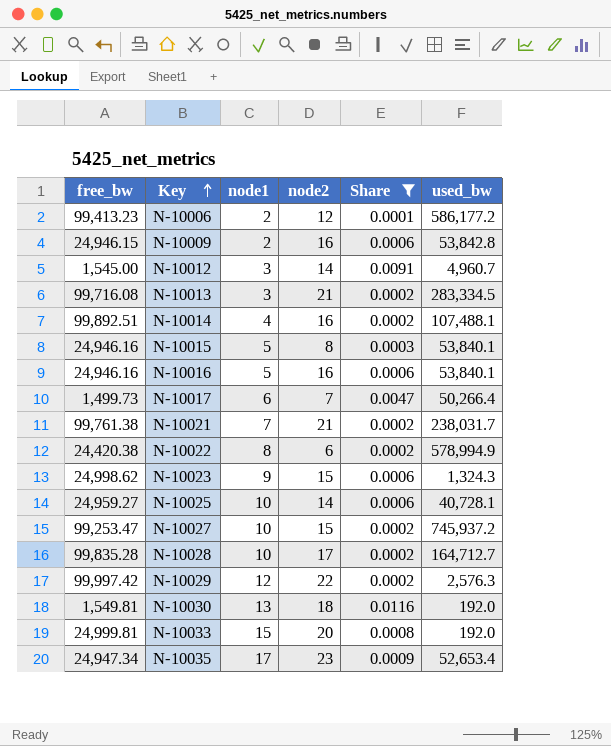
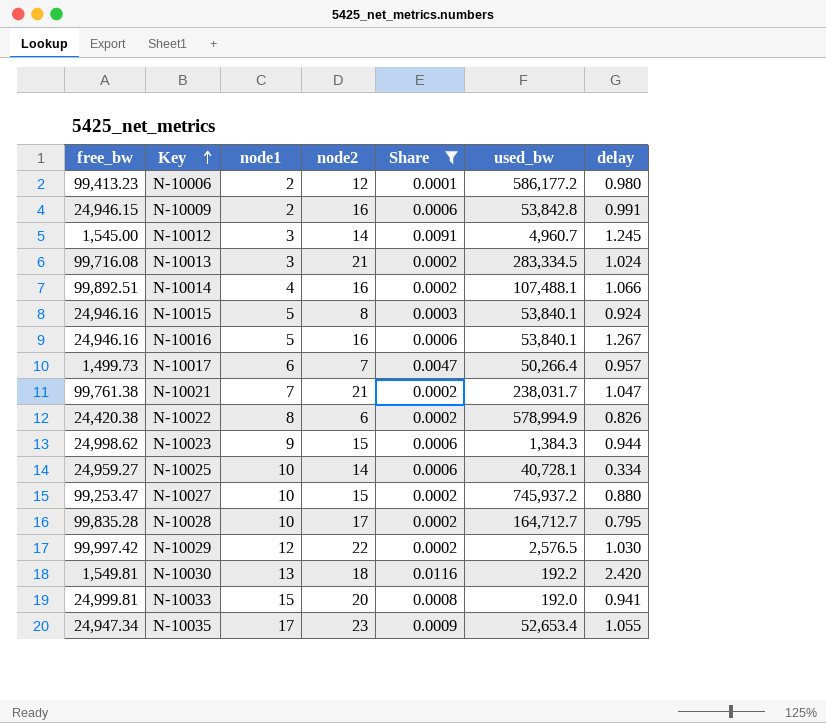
column delay | position: none -> 7
N-10023 | used_bw: 1,324.3 -> 1,384.3
N-10029 | used_bw: 2,576.3 -> 2,576.5
N-10030 | used_bw: 192.0 -> 192.2

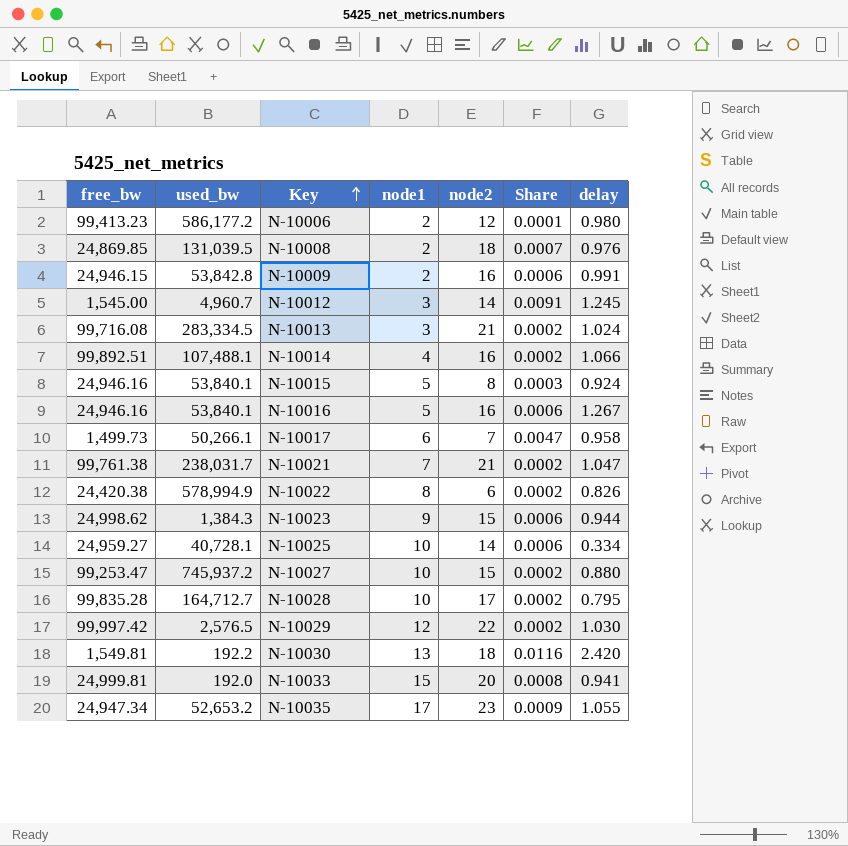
filter: Share != 0.0007 -> none
column used_bw | position: 6 -> 2
N-10017 | used_bw: 50,266.4 -> 50,266.1
N-10017 | delay: 0.957 -> 0.958
N-10035 | used_bw: 52,653.4 -> 52,653.2

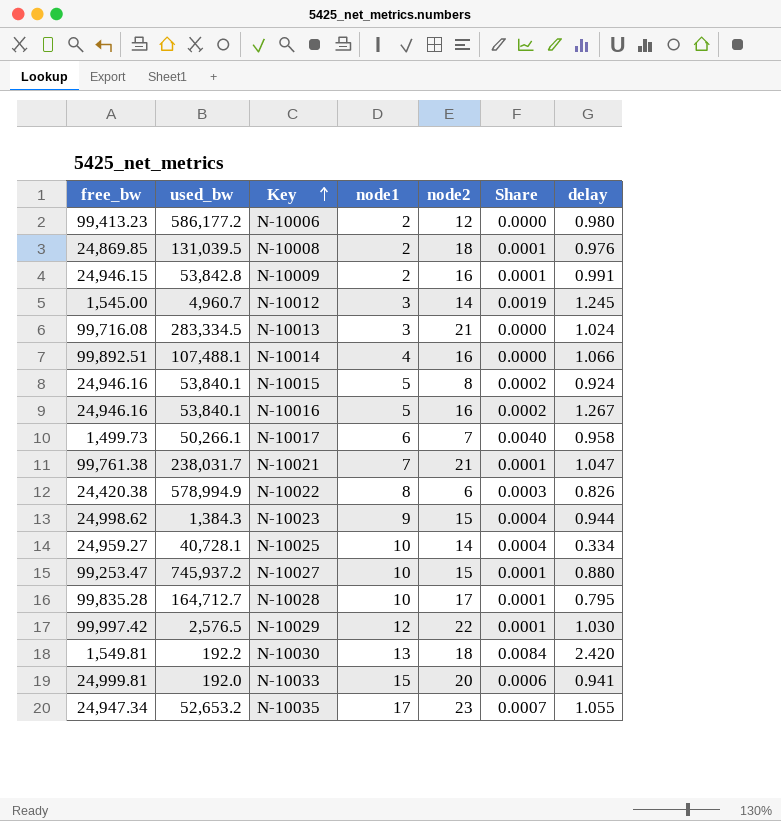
column Share | formula: [node2] / [free_bw] -> [node1] / [free_bw]

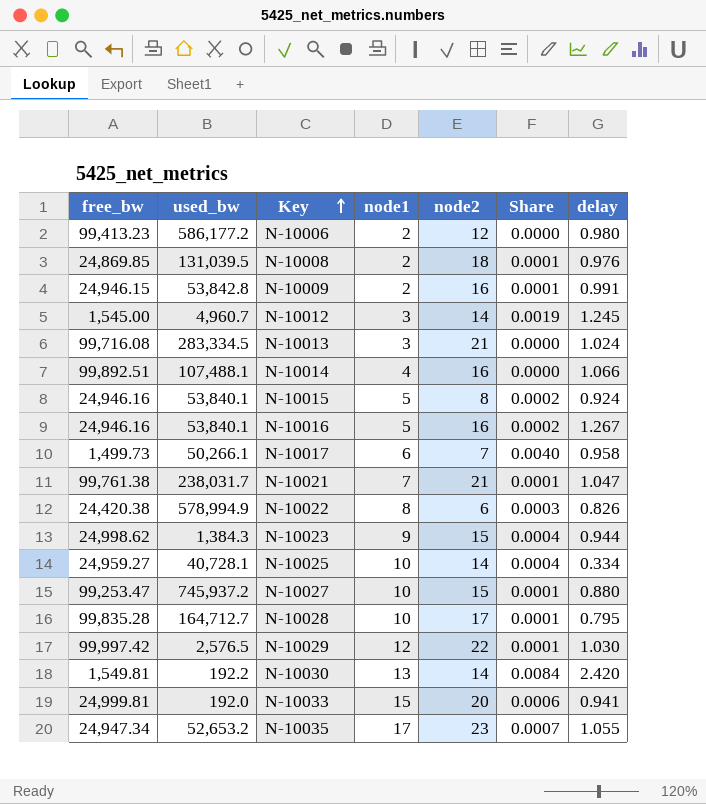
N-10030 | node2: 18 -> 14

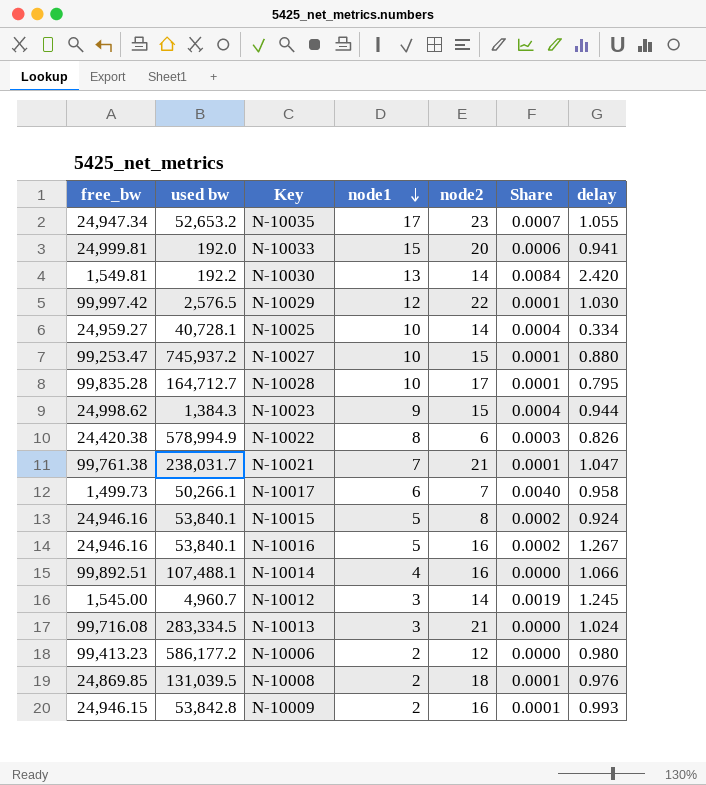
row order: Key ascending -> node1 descending
column name: used_bw -> used bw
N-10009 | delay: 0.991 -> 0.993

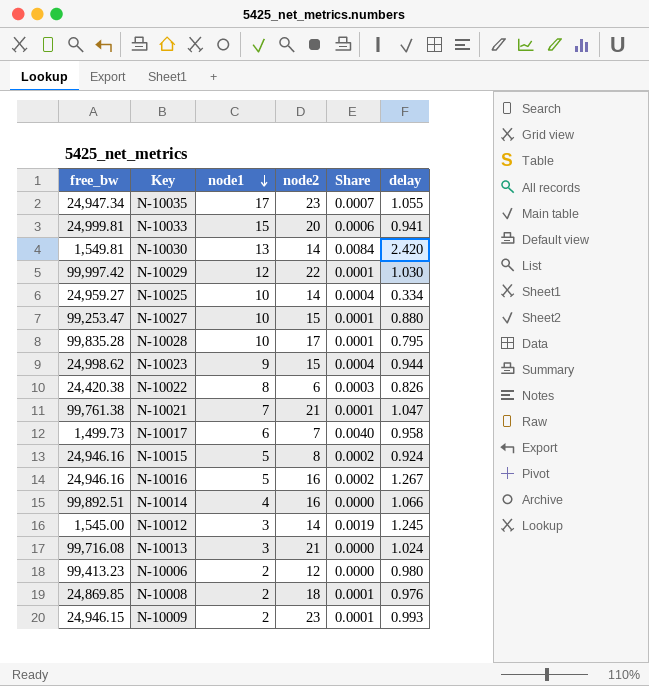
column used bw | position: 2 -> none
N-10009 | node2: 16 -> 23

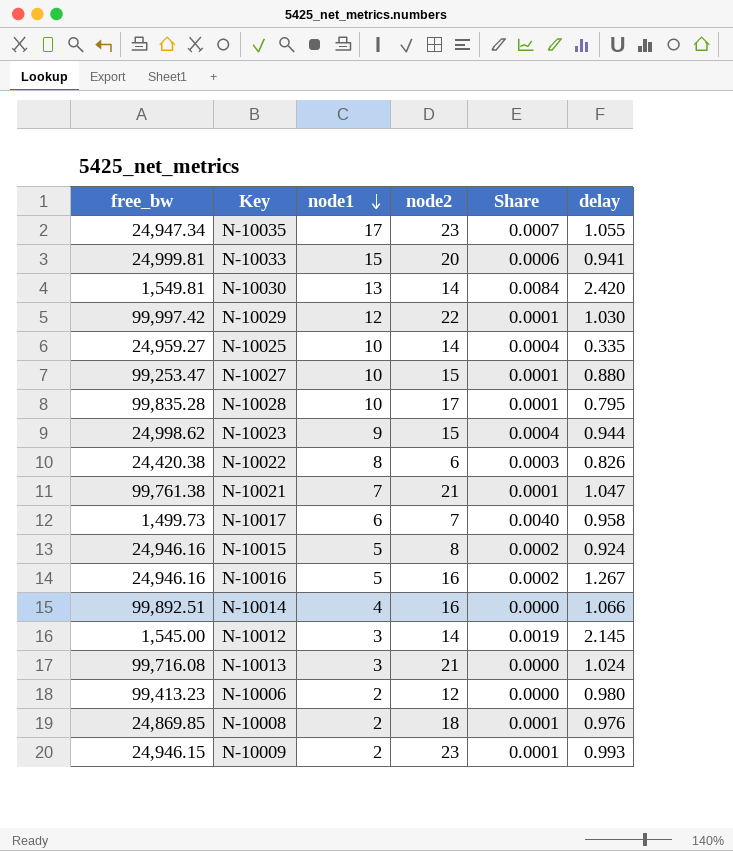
N-10025 | delay: 0.334 -> 0.335
N-10012 | delay: 1.245 -> 2.145

